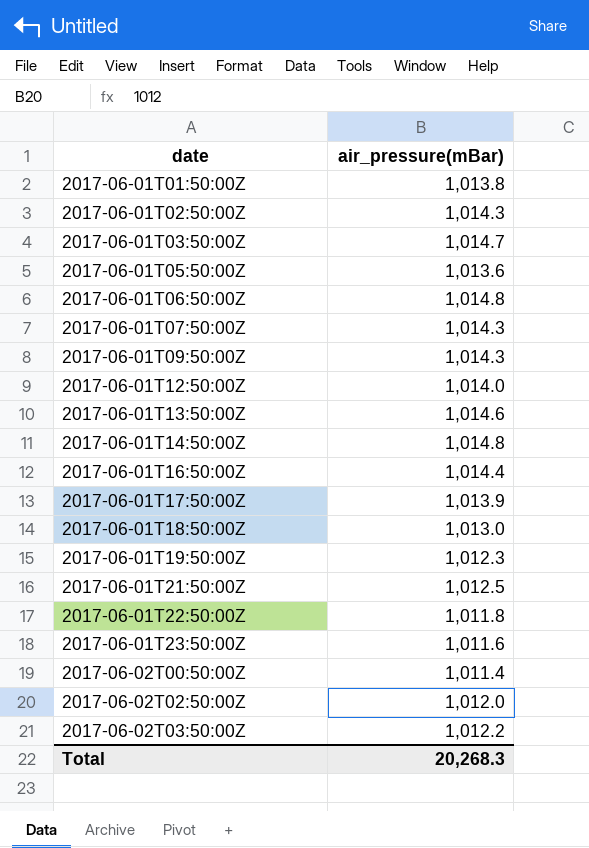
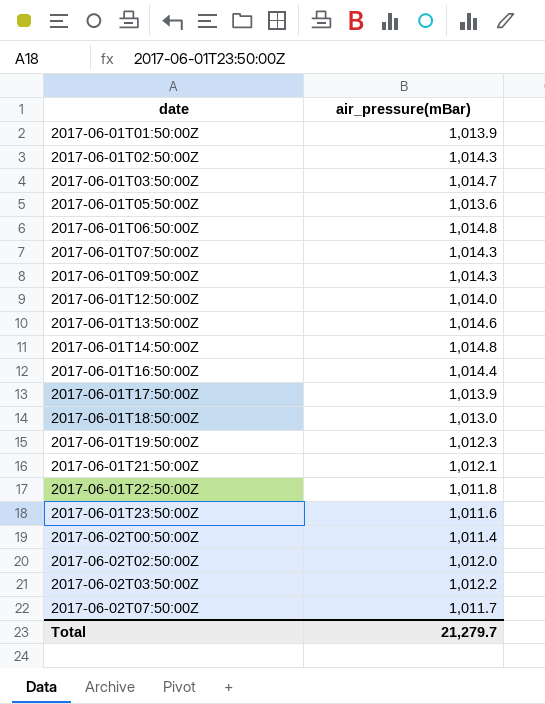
2017-06-01T01:50:00Z | air_pressure(mBar): 1,013.8 -> 1,013.9
2017-06-01T21:50:00Z | air_pressure(mBar): 1,012.5 -> 1,012.1
row 2017-06-02T07:50:00Z: none -> 1,011.7
Total | air_pressure(mBar): 20,268.3 -> 21,279.7

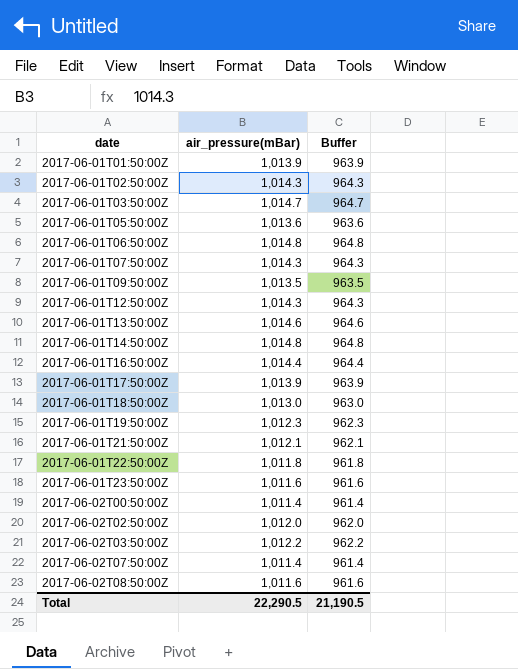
column Buffer | formula: none -> [air_pressure(mBar)] - 50
2017-06-01T09:50:00Z | air_pressure(mBar): 1,014.3 -> 1,013.5
2017-06-01T12:50:00Z | air_pressure(mBar): 1,014.0 -> 1,014.3
2017-06-02T07:50:00Z | air_pressure(mBar): 1,011.7 -> 1,011.4
row 2017-06-02T08:50:00Z: none -> 1,011.6 | 961.6
Total | air_pressure(mBar): 21,279.7 -> 22,290.5

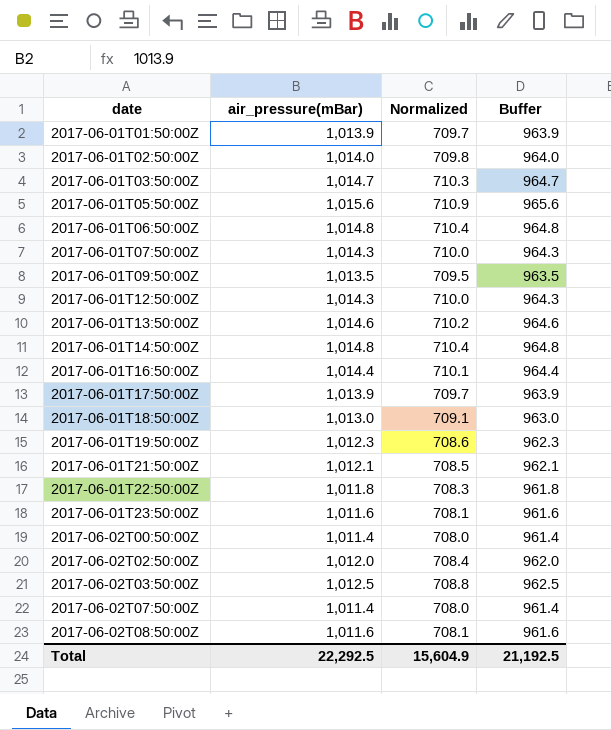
column Normalized | formula: none -> [air_pressure(mBar)] * 0.7
2017-06-01T02:50:00Z | air_pressure(mBar): 1,014.3 -> 1,014.0
2017-06-01T02:50:00Z | Buffer: 964.3 -> 964.0
2017-06-01T05:50:00Z | air_pressure(mBar): 1,013.6 -> 1,015.6
2017-06-01T05:50:00Z | Buffer: 963.6 -> 965.6
2017-06-02T03:50:00Z | air_pressure(mBar): 1,012.2 -> 1,012.5
2017-06-02T03:50:00Z | Buffer: 962.2 -> 962.5
Total | air_pressure(mBar): 22,290.5 -> 22,292.5
Total | Buffer: 21,190.5 -> 21,192.5

